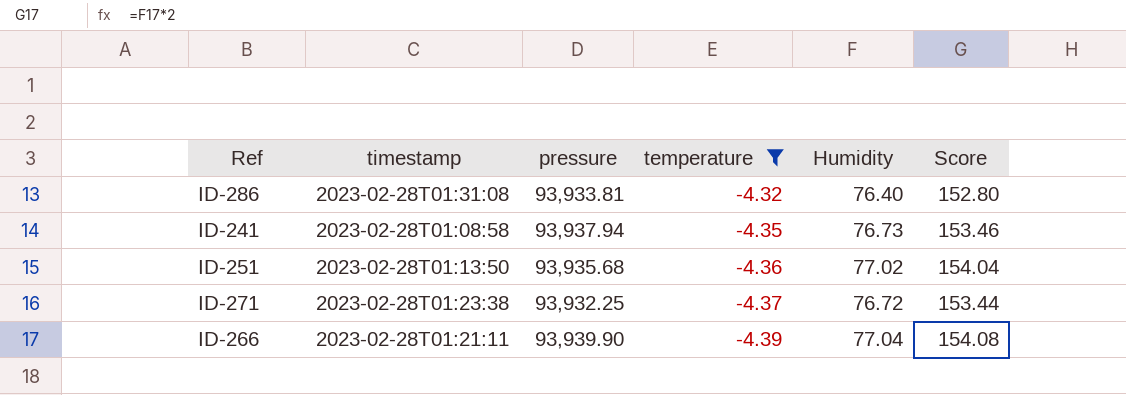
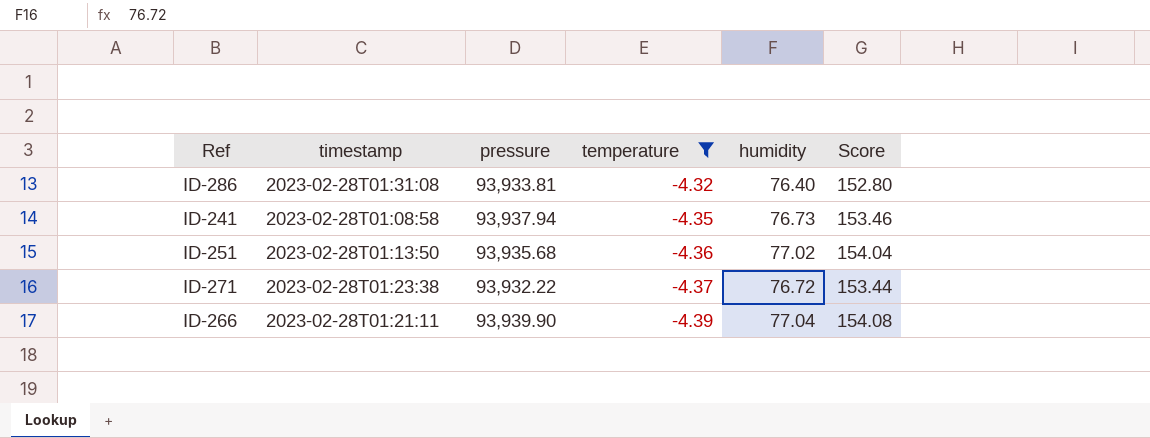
column name: Humidity -> humidity
ID-271 | pressure: 93,932.25 -> 93,932.22

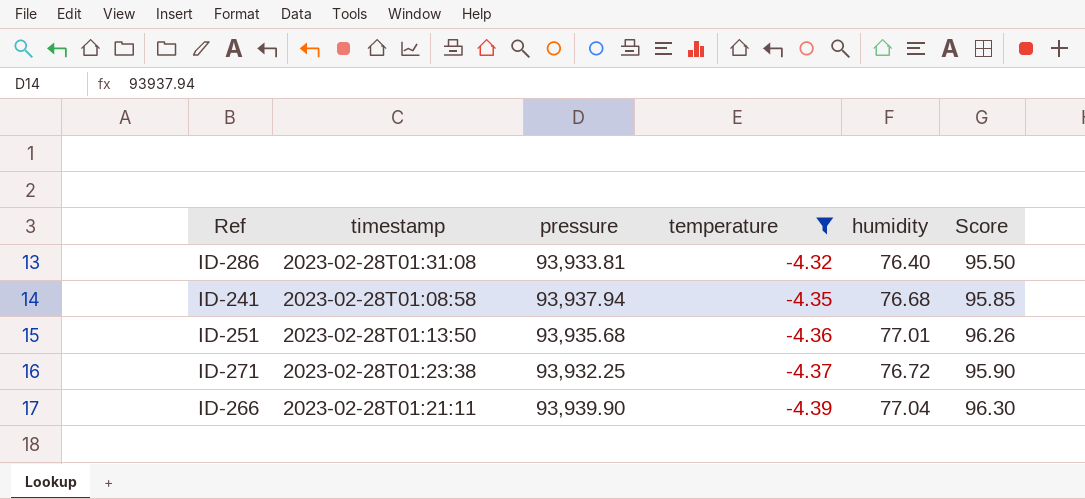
column Score | formula: [humidity] * 2 -> [humidity] * 1.25
ID-241 | humidity: 76.73 -> 76.68
ID-251 | humidity: 77.02 -> 77.01
ID-271 | pressure: 93,932.22 -> 93,932.25

